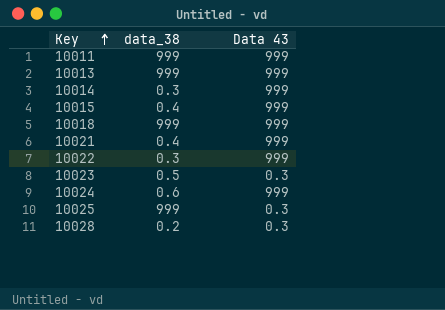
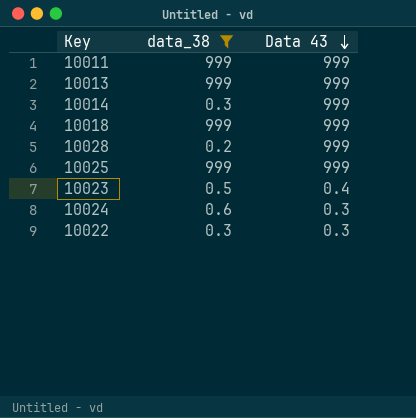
filter: none -> data_38 != 0.4
row order: Key ascending -> Data 43 descending
10028 | Data 43: 0.3 -> 999
10025 | Data 43: 0.3 -> 999
10023 | Data 43: 0.3 -> 0.4
10024 | Data 43: 999 -> 0.3
10022 | Data 43: 999 -> 0.3

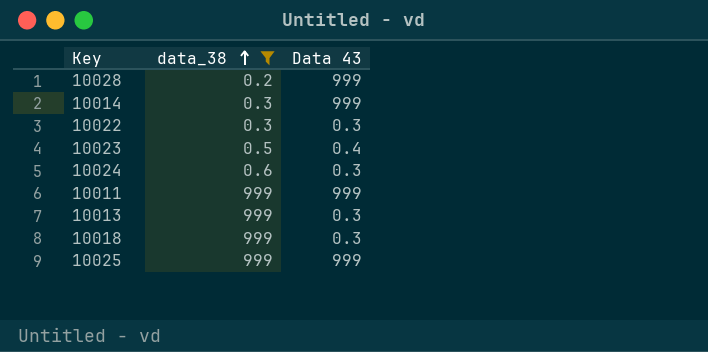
row order: Data 43 descending -> data_38 ascending
10013 | Data 43: 999 -> 0.3
10018 | Data 43: 999 -> 0.3

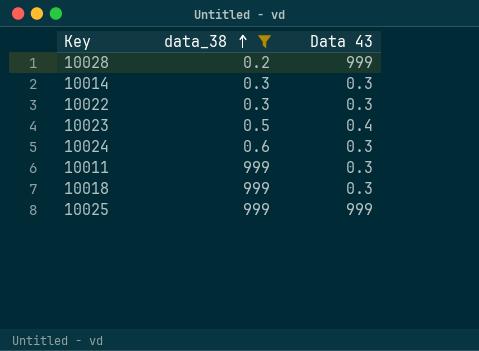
row 10013: 999 | 0.3 -> none
10014 | Data 43: 999 -> 0.3
10011 | Data 43: 999 -> 0.3

